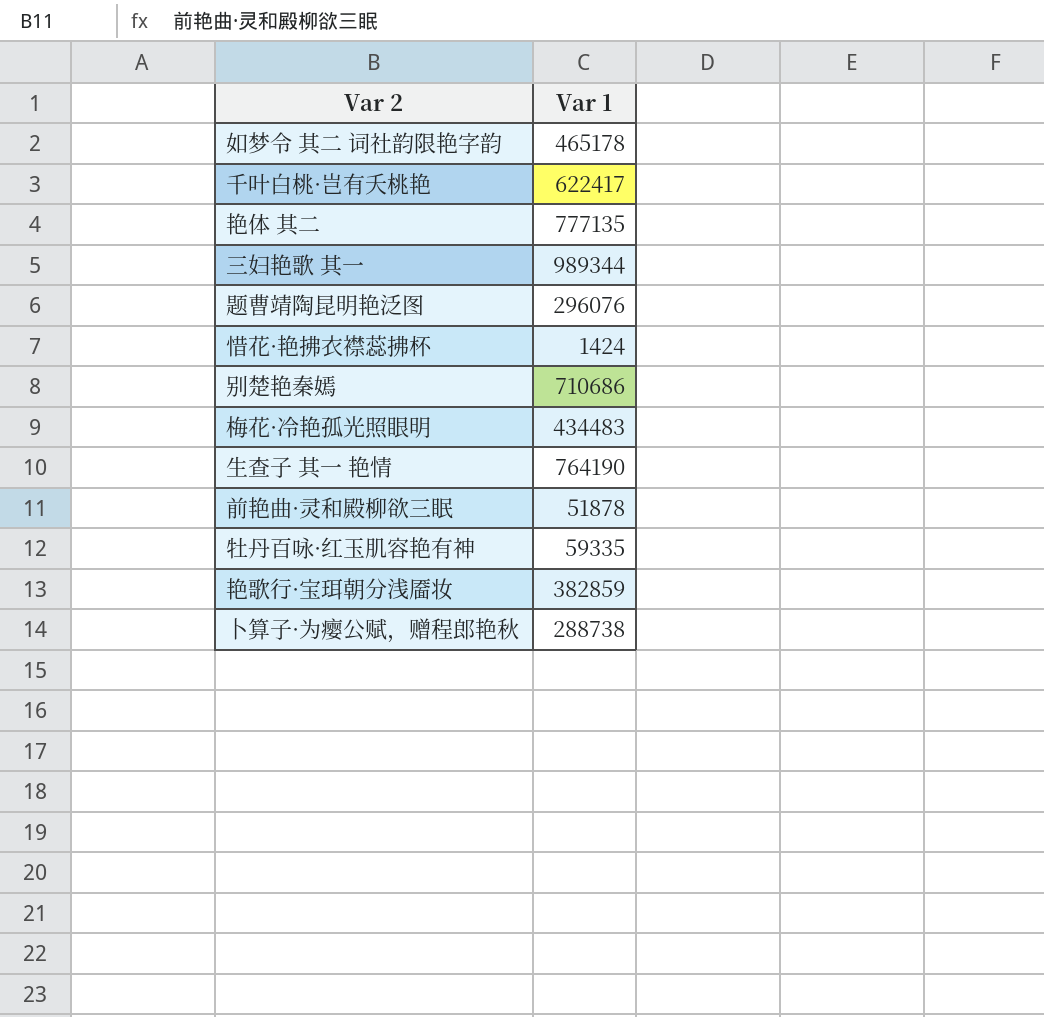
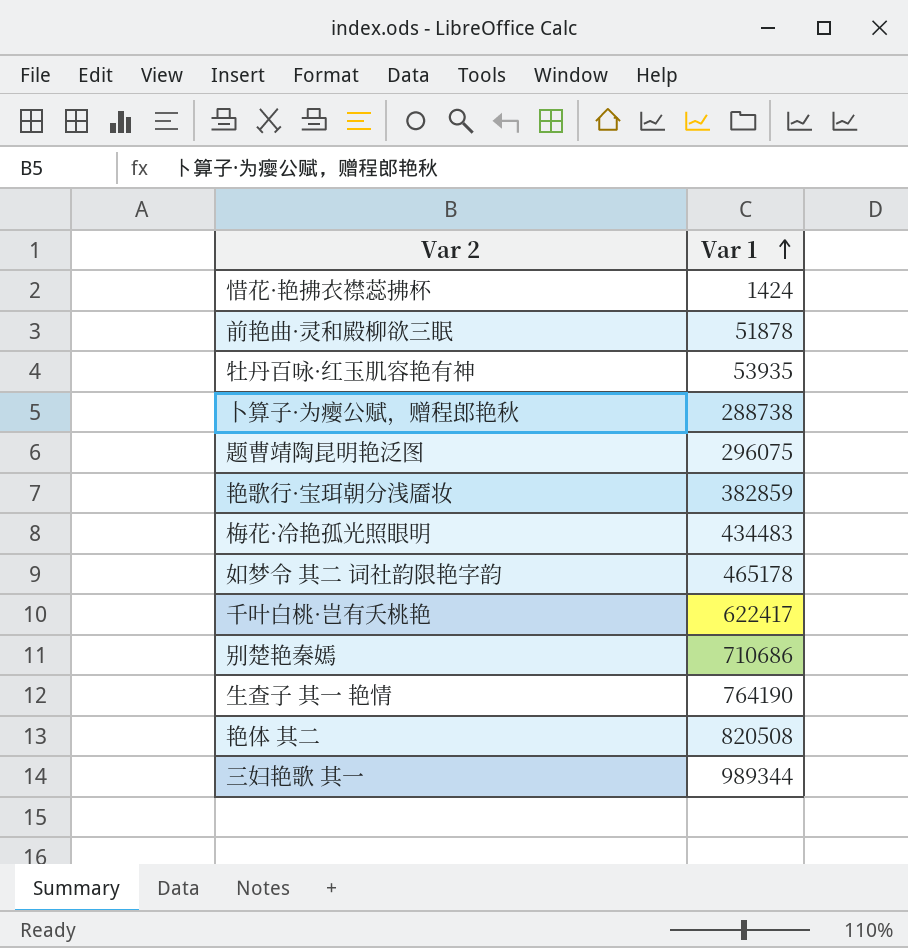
row order: none -> Var 1 ascending
牡丹百咏·红玉肌容艳有神 | Var 1: 59335 -> 53935
题曹靖陶昆明艳泛图 | Var 1: 296076 -> 296075
艳体 其二 | Var 1: 777135 -> 820508

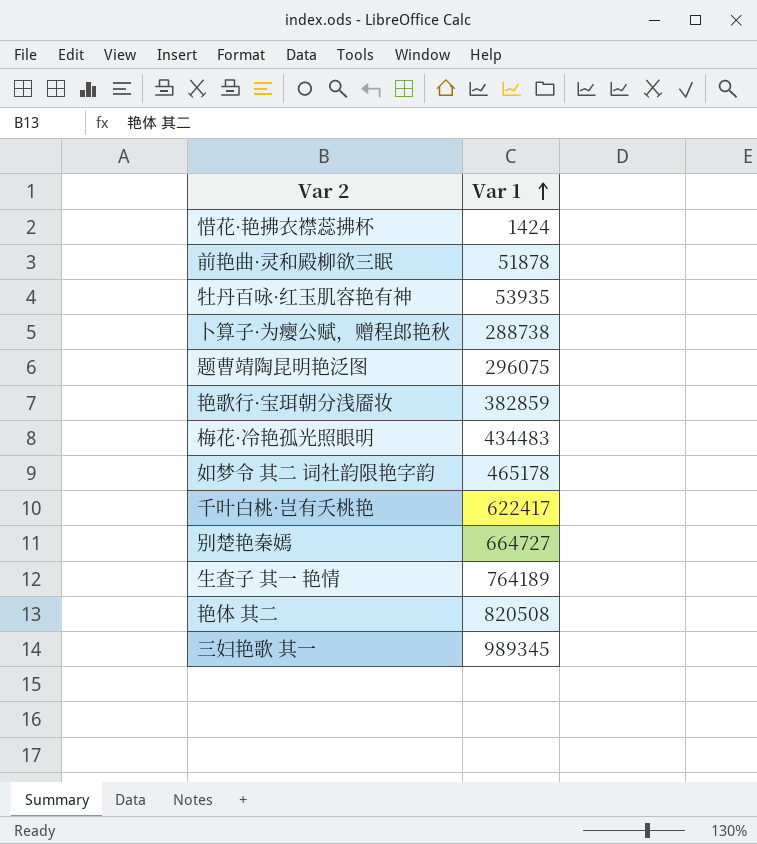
别楚艳秦嫣 | Var 1: 710686 -> 664727
生查子 其一 艳情 | Var 1: 764190 -> 764189
三妇艳歌 其一 | Var 1: 989344 -> 989345

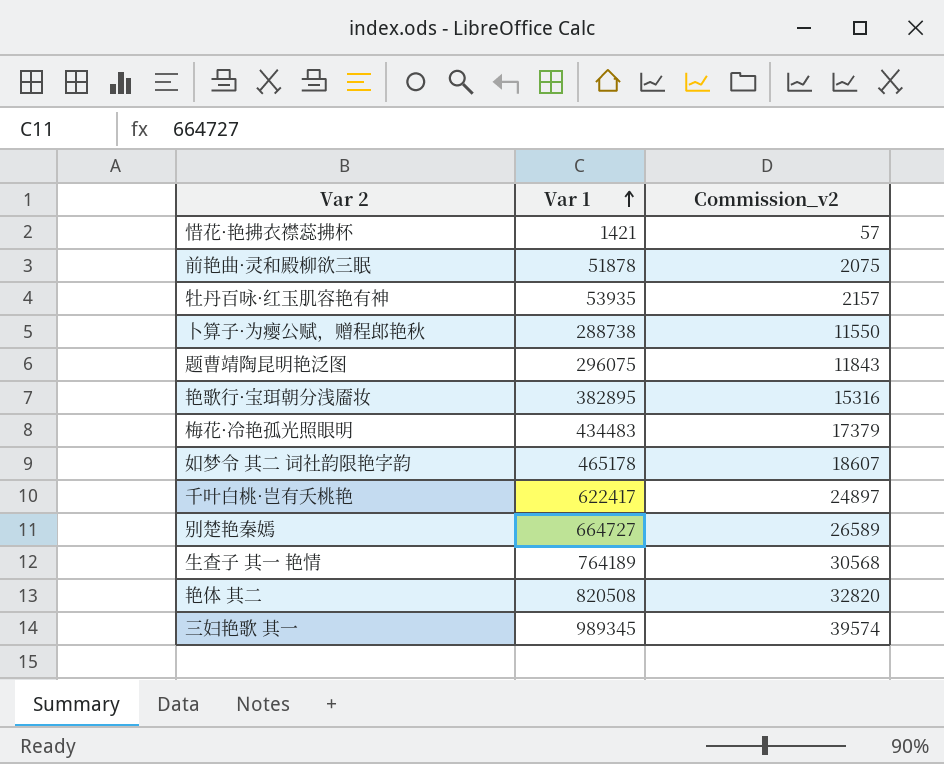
column Commission_v2 | formula: none -> [Var 1] * 0.04
惜花·艳拂衣襟蕊拂杯 | Var 1: 1424 -> 1421
艳歌行·宝珥朝分浅靥妆 | Var 1: 382859 -> 382895

